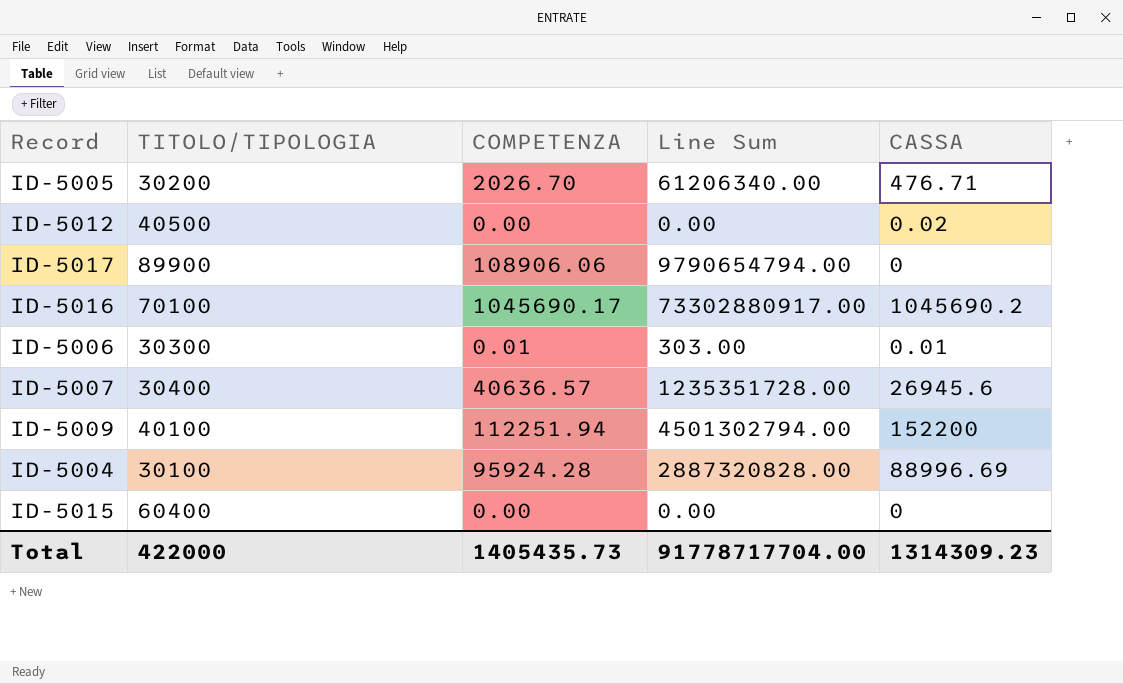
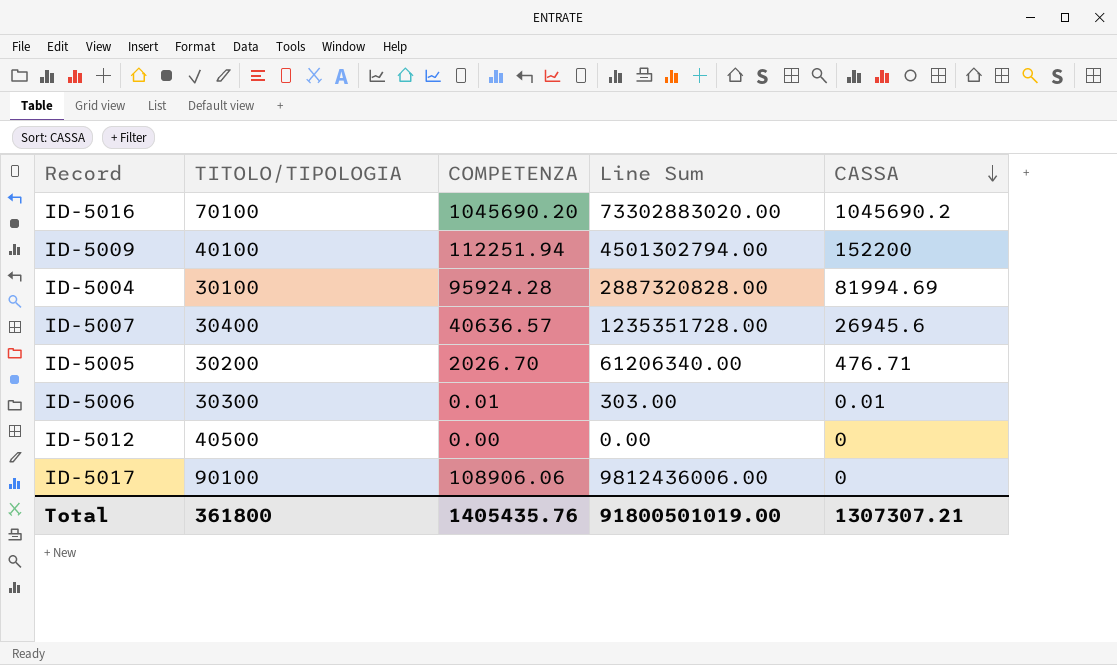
row order: none -> CASSA descending
row ID-5015: 60400 | 0.00 | 0.00 | 0 -> none
ID-5016 | COMPETENZA: 1045690.17 -> 1045690.20
ID-5016 | Line Sum: 73302880917.00 -> 73302883020.00
ID-5004 | CASSA: 88996.69 -> 81994.69
ID-5012 | CASSA: 0.02 -> 0
ID-5017 | TITOLO/TIPOLOGIA: 89900 -> 90100
ID-5017 | Line Sum: 9790654794.00 -> 9812436006.00
Total | TITOLO/TIPOLOGIA: 422000 -> 361800
Total | COMPETENZA: 1405435.73 -> 1405435.76
Total | Line Sum: 91778717704.00 -> 91800501019.00
Total | CASSA: 1314309.23 -> 1307307.21

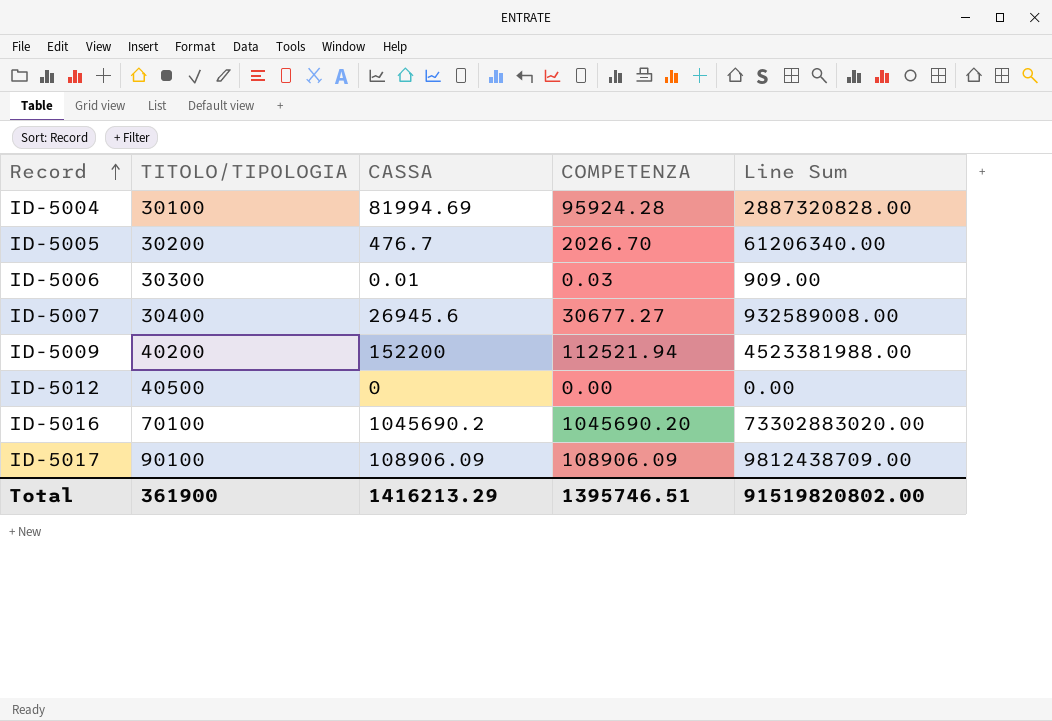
row order: CASSA descending -> Record ascending
column CASSA | position: 5 -> 3
ID-5005 | CASSA: 476.71 -> 476.7
ID-5006 | COMPETENZA: 0.01 -> 0.03
ID-5006 | Line Sum: 303.00 -> 909.00
ID-5007 | COMPETENZA: 40636.57 -> 30677.27
ID-5007 | Line Sum: 1235351728.00 -> 932589008.00
ID-5009 | TITOLO/TIPOLOGIA: 40100 -> 40200
ID-5009 | COMPETENZA: 112251.94 -> 112521.94
ID-5009 | Line Sum: 4501302794.00 -> 4523381988.00
ID-5017 | CASSA: 0 -> 108906.09
ID-5017 | COMPETENZA: 108906.06 -> 108906.09
ID-5017 | Line Sum: 9812436006.00 -> 9812438709.00
Total | TITOLO/TIPOLOGIA: 361800 -> 361900
Total | CASSA: 1307307.21 -> 1416213.29
Total | COMPETENZA: 1405435.76 -> 1395746.51
Total | Line Sum: 91800501019.00 -> 91519820802.00

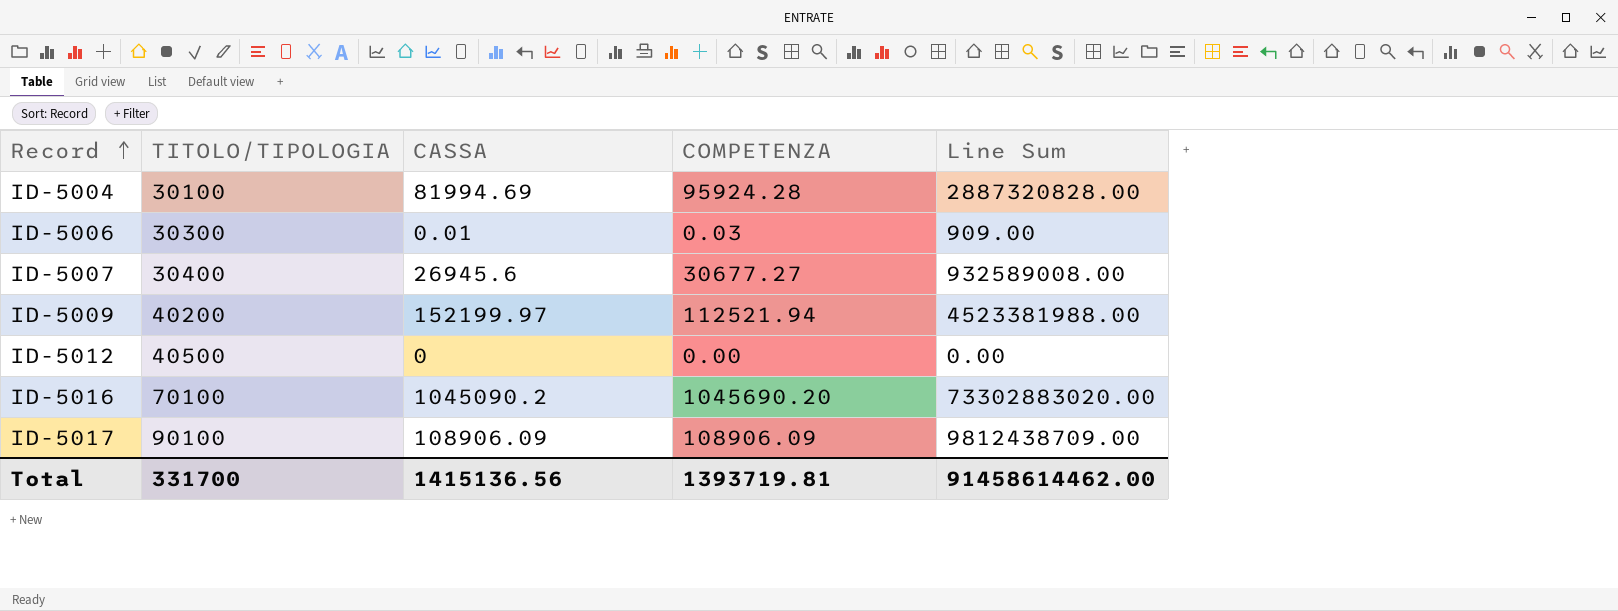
row ID-5005: 30200 | 476.7 | 2026.70 | 61206340.00 -> none
ID-5009 | CASSA: 152200 -> 152199.97
ID-5016 | CASSA: 1045690.2 -> 1045090.2
Total | TITOLO/TIPOLOGIA: 361900 -> 331700
Total | CASSA: 1416213.29 -> 1415136.56
Total | COMPETENZA: 1395746.51 -> 1393719.81
Total | Line Sum: 91519820802.00 -> 91458614462.00

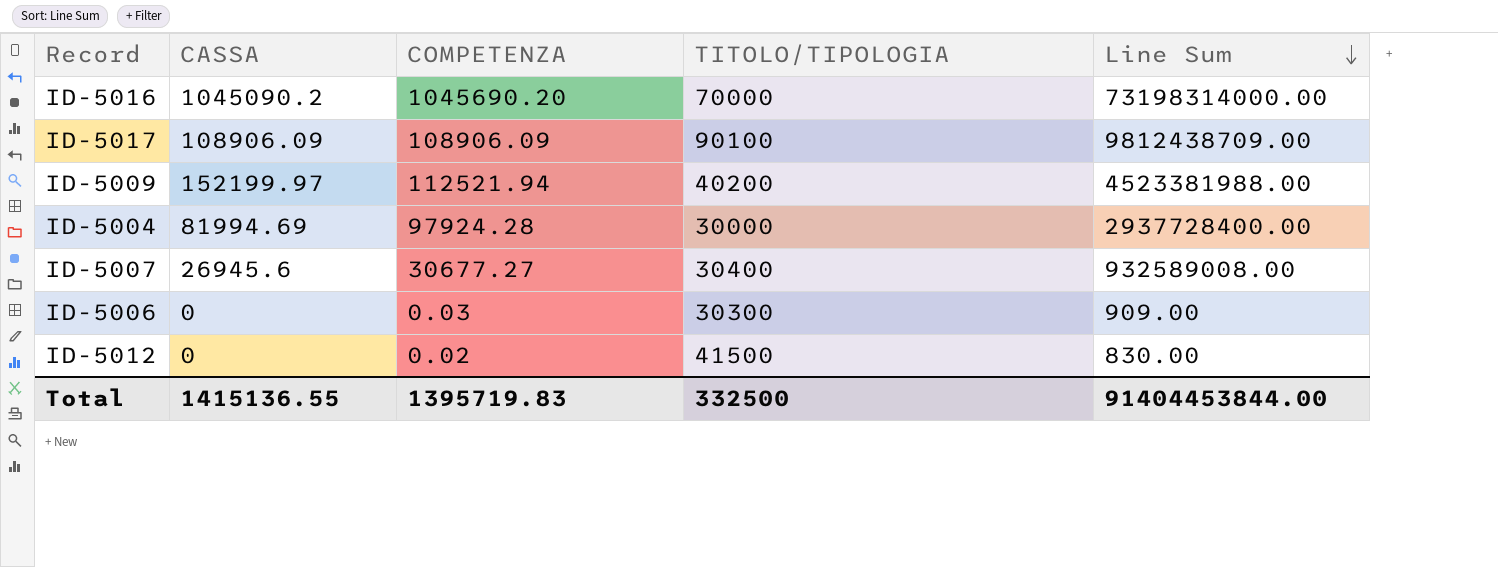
row order: Record ascending -> Line Sum descending
column TITOLO/TIPOLOGIA | position: 2 -> 4
ID-5016 | TITOLO/TIPOLOGIA: 70100 -> 70000
ID-5016 | Line Sum: 73302883020.00 -> 73198314000.00
ID-5004 | COMPETENZA: 95924.28 -> 97924.28
ID-5004 | TITOLO/TIPOLOGIA: 30100 -> 30000
ID-5004 | Line Sum: 2887320828.00 -> 2937728400.00
ID-5006 | CASSA: 0.01 -> 0
ID-5012 | COMPETENZA: 0.00 -> 0.02
ID-5012 | TITOLO/TIPOLOGIA: 40500 -> 41500
ID-5012 | Line Sum: 0.00 -> 830.00
Total | CASSA: 1415136.56 -> 1415136.55
Total | COMPETENZA: 1393719.81 -> 1395719.83
Total | TITOLO/TIPOLOGIA: 331700 -> 332500
Total | Line Sum: 91458614462.00 -> 91404453844.00

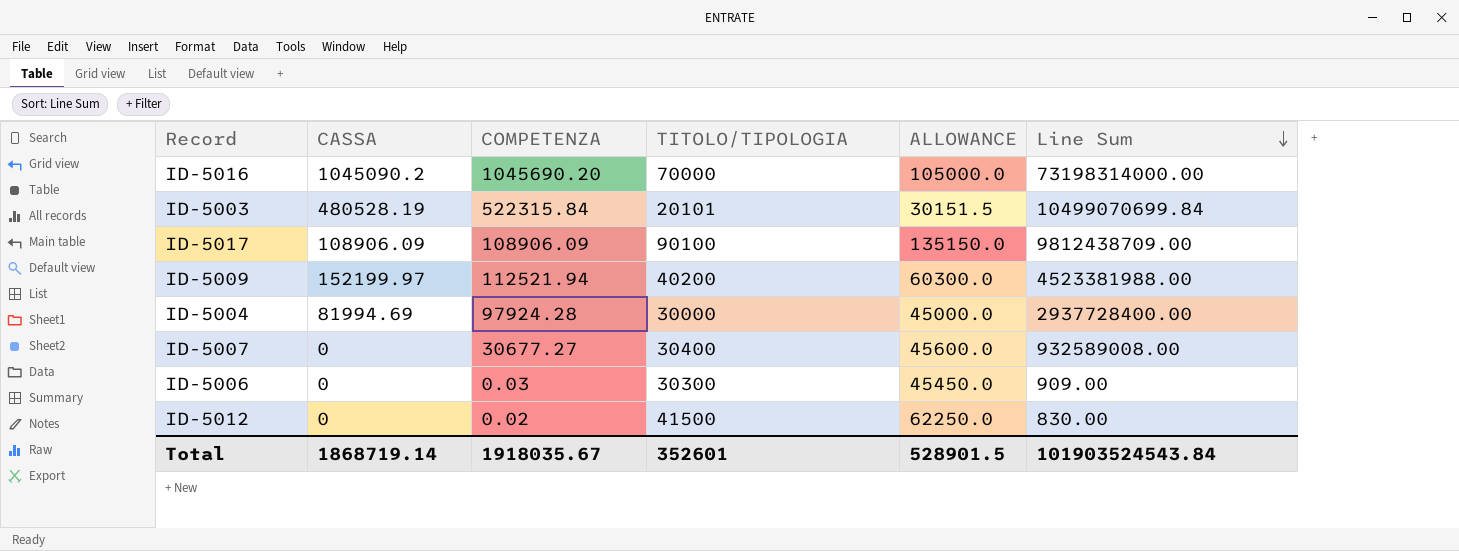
column ALLOWANCE | formula: none -> [TITOLO/TIPOLOGIA] * 1.5
row ID-5003: none -> 480528.19 | 522315.84 | 20101 | 30151.5 | 10499070699.84
ID-5007 | CASSA: 26945.6 -> 0
Total | CASSA: 1415136.55 -> 1868719.14
Total | COMPETENZA: 1395719.83 -> 1918035.67
Total | TITOLO/TIPOLOGIA: 332500 -> 352601
Total | Line Sum: 91404453844.00 -> 101903524543.84

